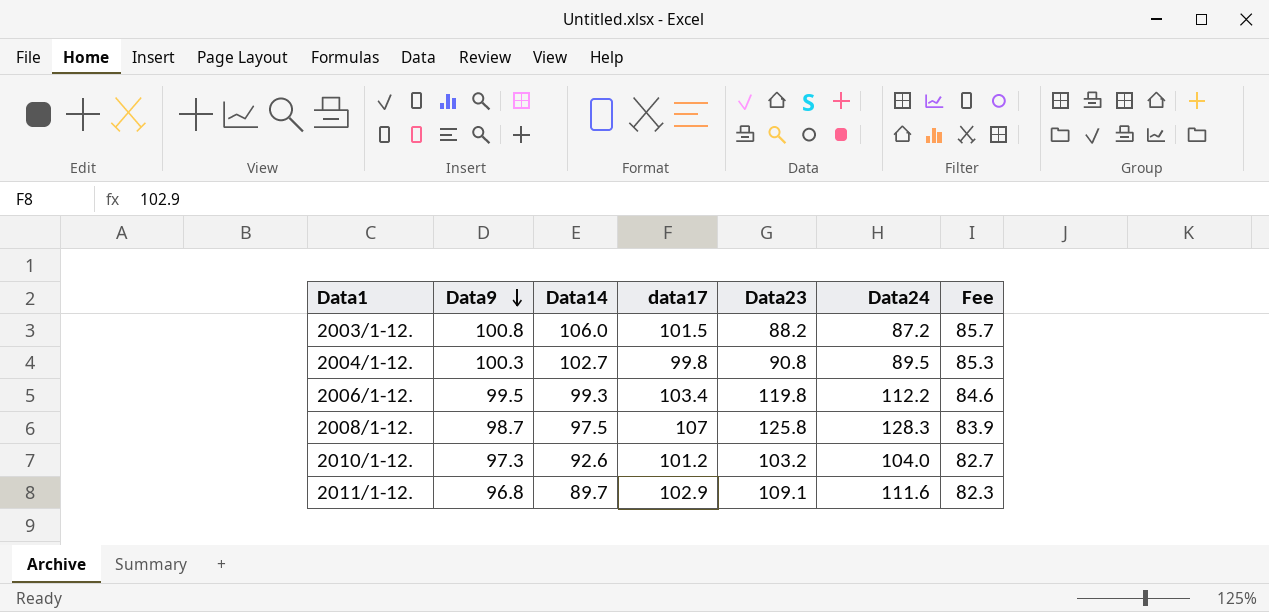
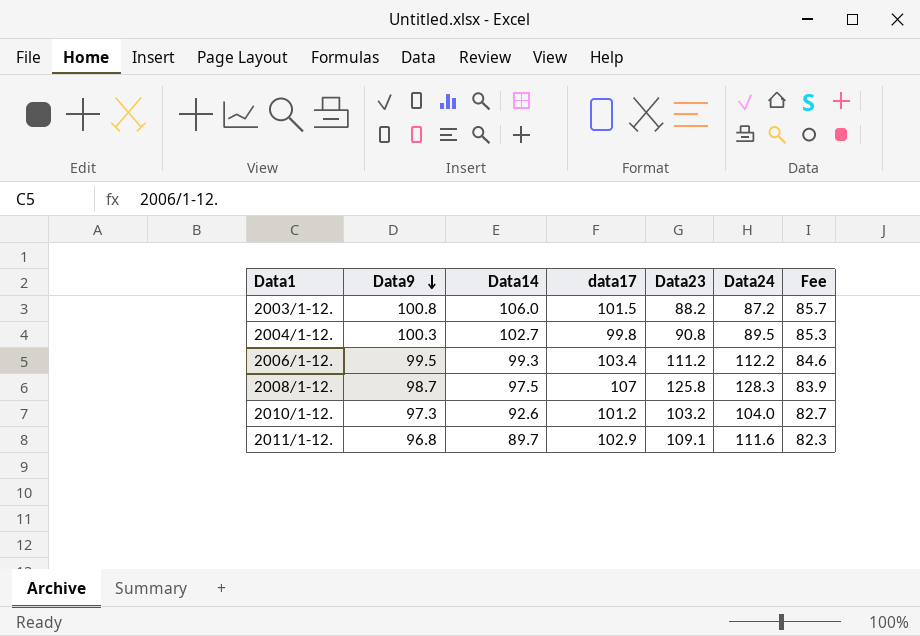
2006/1-12. | Data23: 119.8 -> 111.2

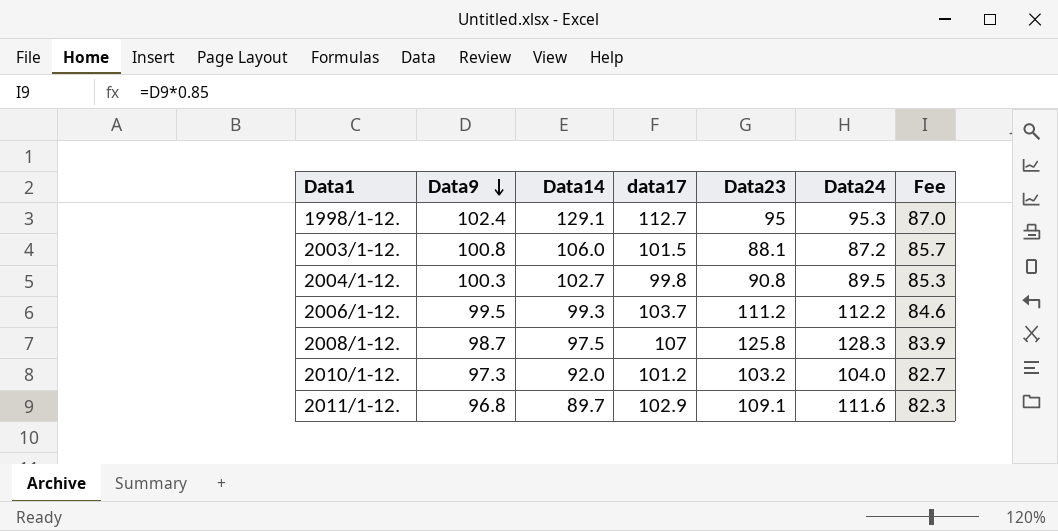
row 1998/1-12.: none -> 102.4 | 129.1 | 112.7 | 95 | 95.3 | 87.0
2003/1-12. | Data23: 88.2 -> 88.1
2006/1-12. | data17: 103.4 -> 103.7
2010/1-12. | Data14: 92.6 -> 92.0

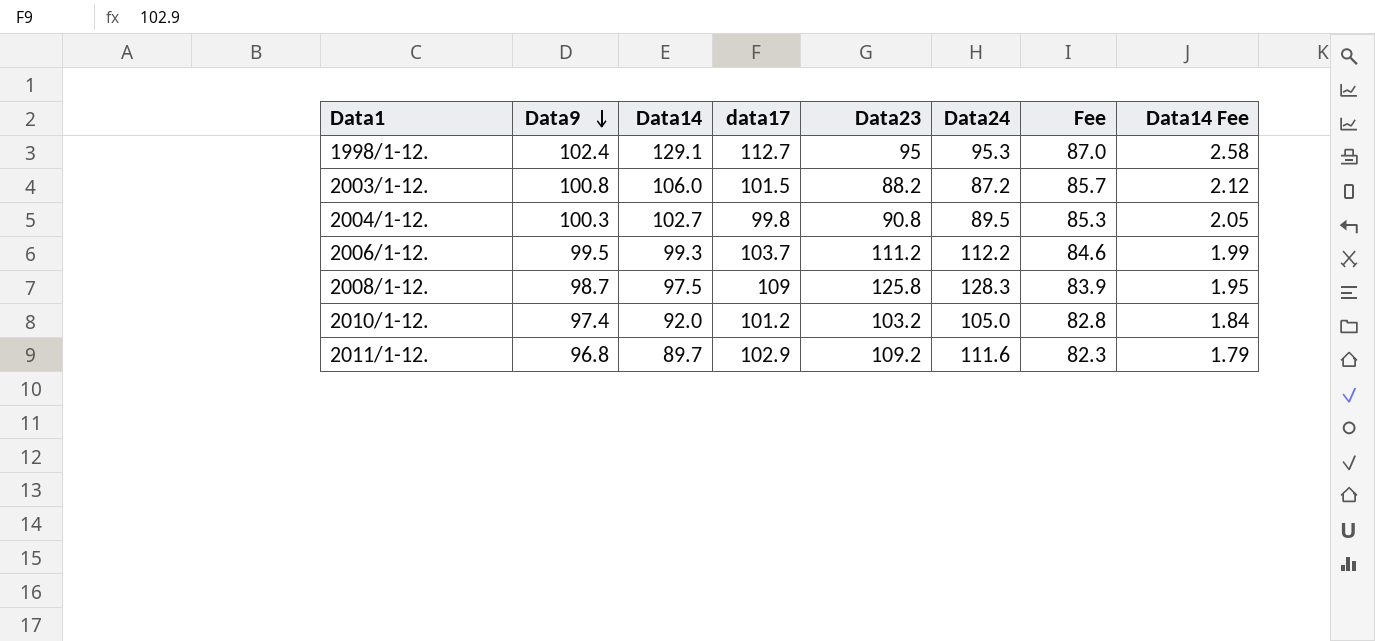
column Data14 Fee | formula: none -> [Data14] * 0.02
2003/1-12. | Data23: 88.1 -> 88.2
2008/1-12. | data17: 107 -> 109
2010/1-12. | Data9: 97.3 -> 97.4
2010/1-12. | Data24: 104.0 -> 105.0
2010/1-12. | Fee: 82.7 -> 82.8
2011/1-12. | Data23: 109.1 -> 109.2

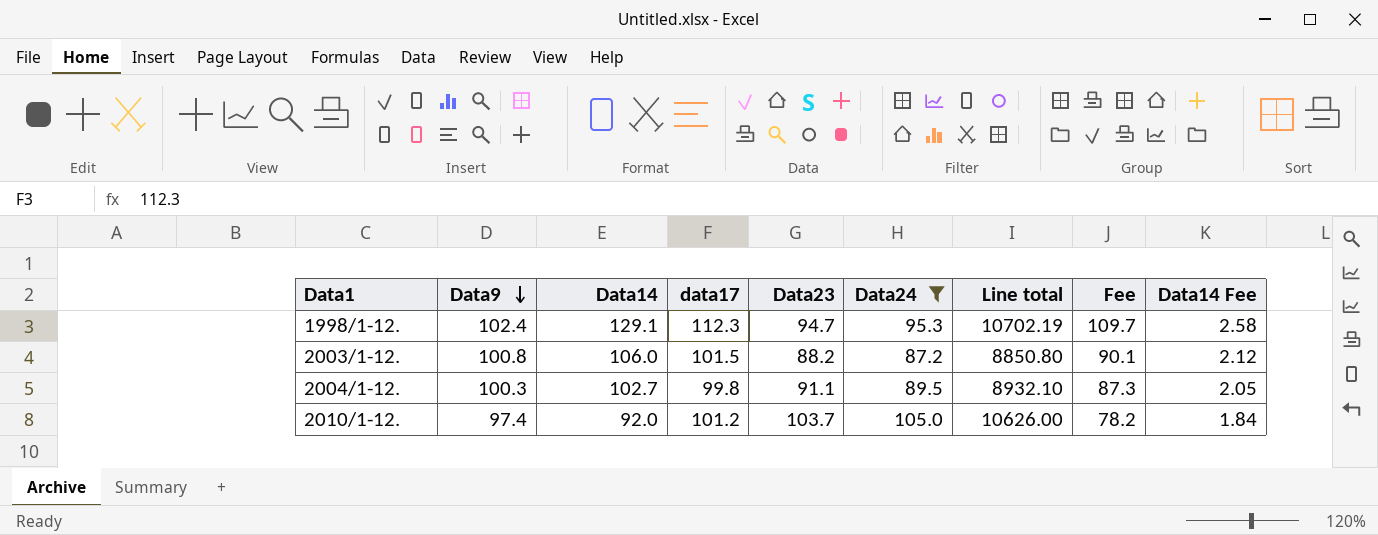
filter: none -> Data24 <= 105.0
column Line total | formula: none -> [data17] * [Data24]
column Fee | formula: [Data9] * 0.85 -> [Data14] * 0.85
1998/1-12. | data17: 112.7 -> 112.3
1998/1-12. | Data23: 95 -> 94.7
2004/1-12. | Data23: 90.8 -> 91.1
2010/1-12. | Data23: 103.2 -> 103.7

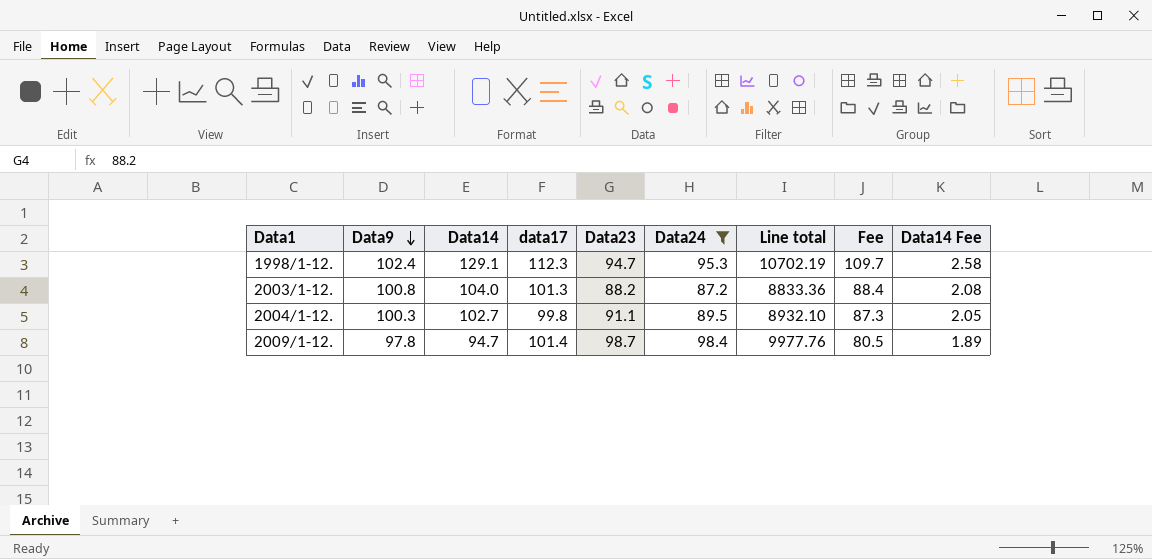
row 2010/1-12.: 97.4 | 92.0 | 101.2 | 103.7 | 105.0 | 10626.00 | 78.2 | 1.84 -> none
2003/1-12. | Data14: 106.0 -> 104.0
2003/1-12. | data17: 101.5 -> 101.3
2003/1-12. | Line total: 8850.80 -> 8833.36
2003/1-12. | Fee: 90.1 -> 88.4
2003/1-12. | Data14 Fee: 2.12 -> 2.08
row 2009/1-12.: none -> 97.8 | 94.7 | 101.4 | 98.7 | 98.4 | 9977.76 | 80.5 | 1.89

